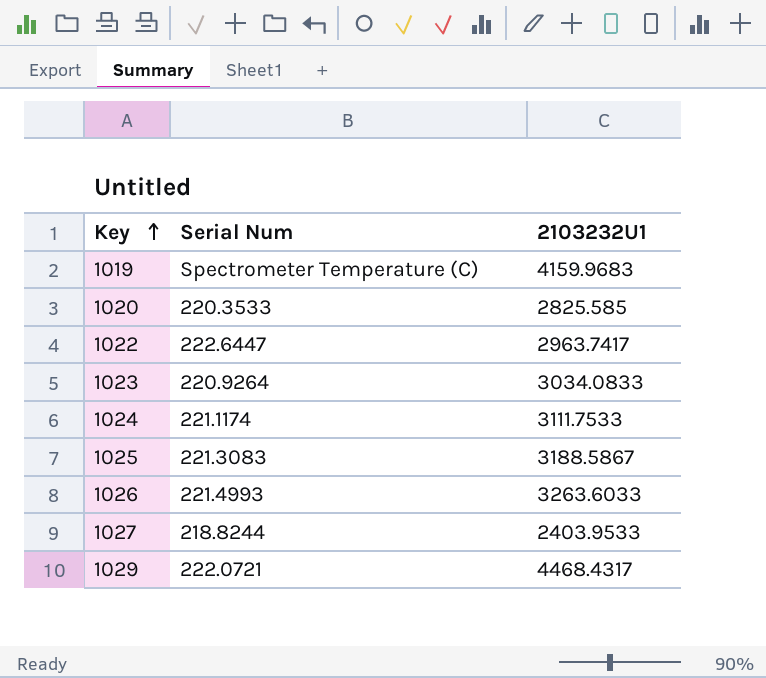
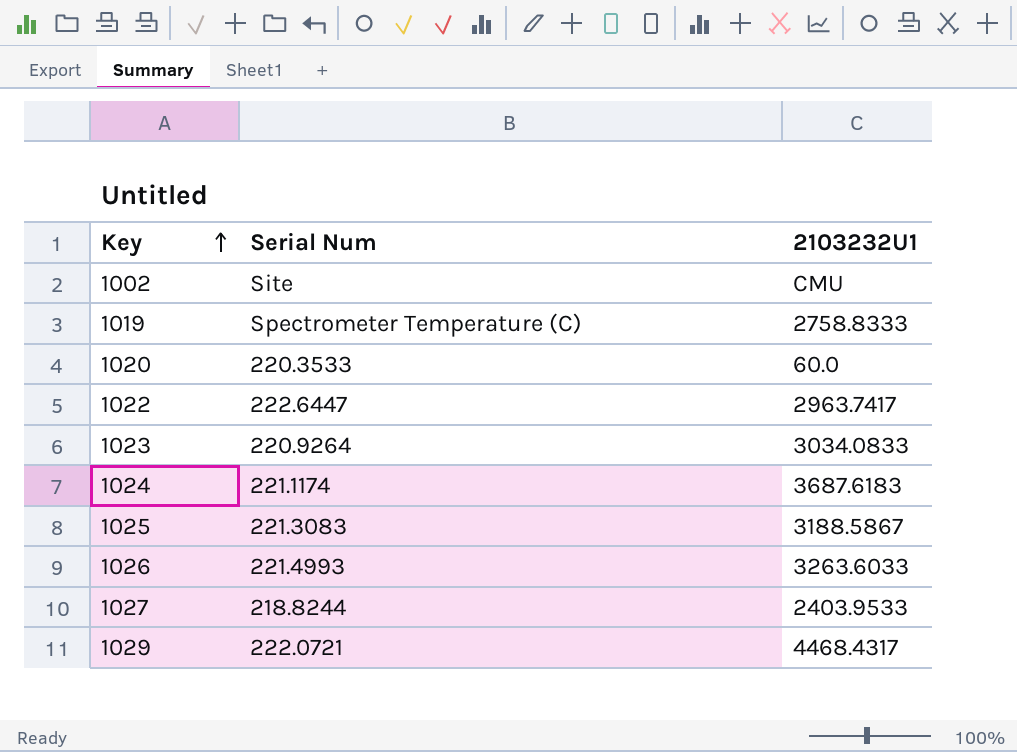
row 1002: none -> Site | CMU
1019 | 2103232U1: 4159.9683 -> 2758.8333
1020 | 2103232U1: 2825.585 -> 60.0
1024 | 2103232U1: 3111.7533 -> 3687.6183

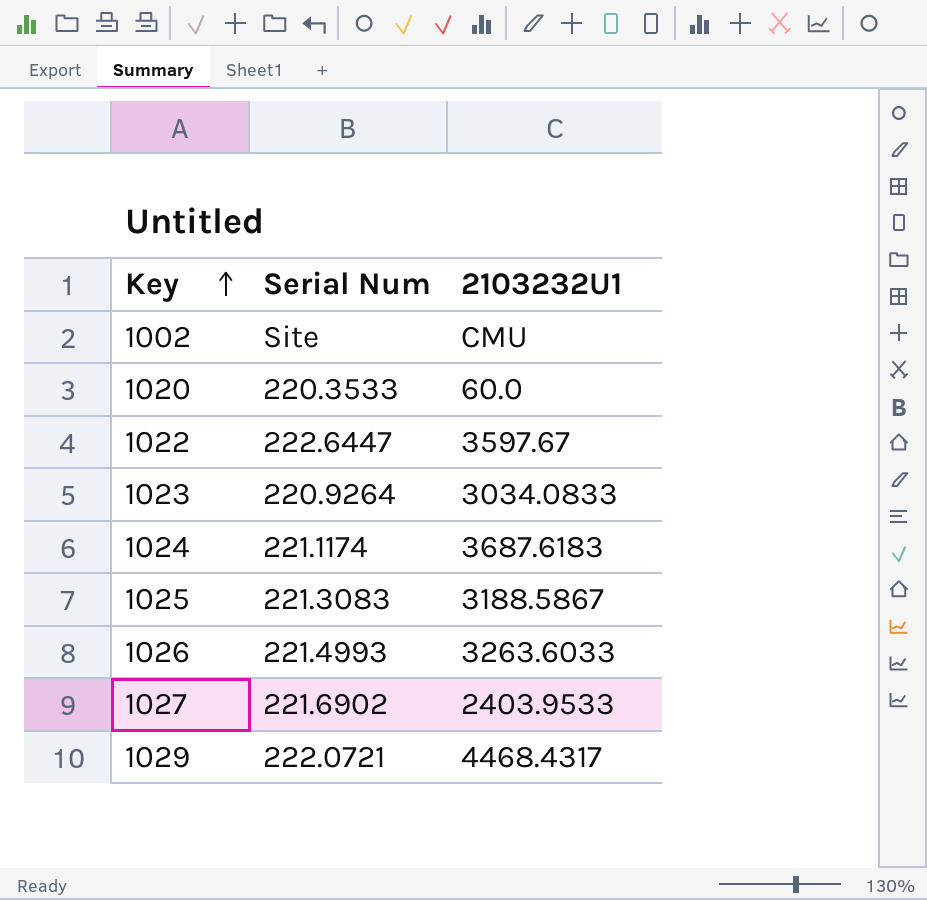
row 1019: Spectrometer Temperature (C) | 2758.8333 -> none
1022 | 2103232U1: 2963.7417 -> 3597.67
1027 | Serial Num: 218.8244 -> 221.6902

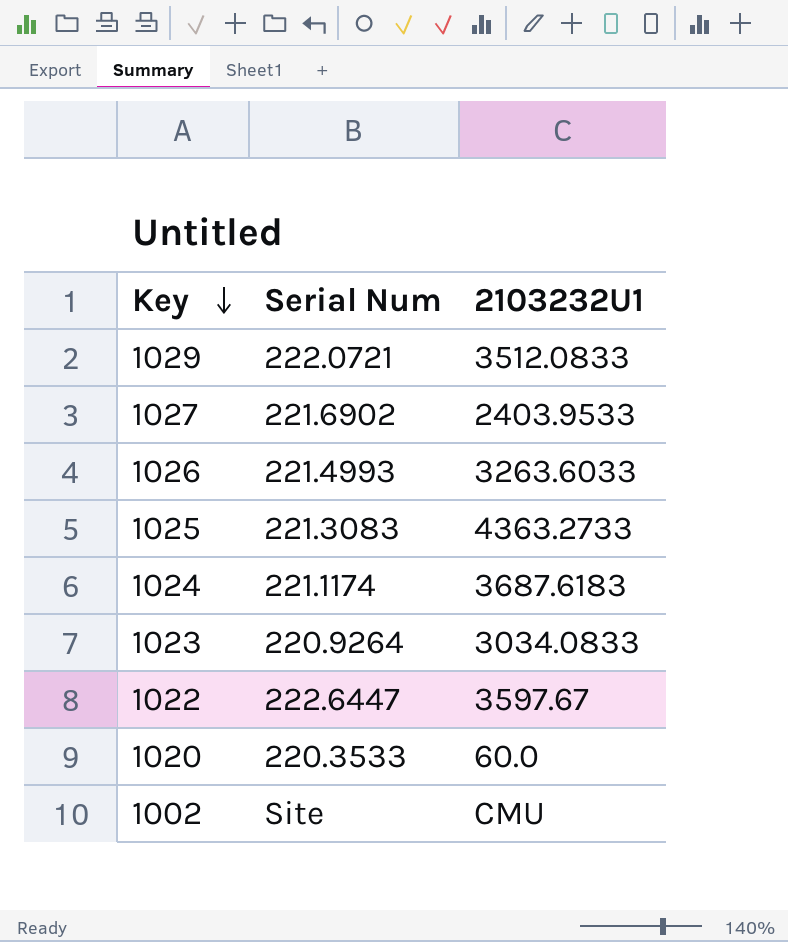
row order: Key ascending -> Key descending
1029 | 2103232U1: 4468.4317 -> 3512.0833
1025 | 2103232U1: 3188.5867 -> 4363.2733

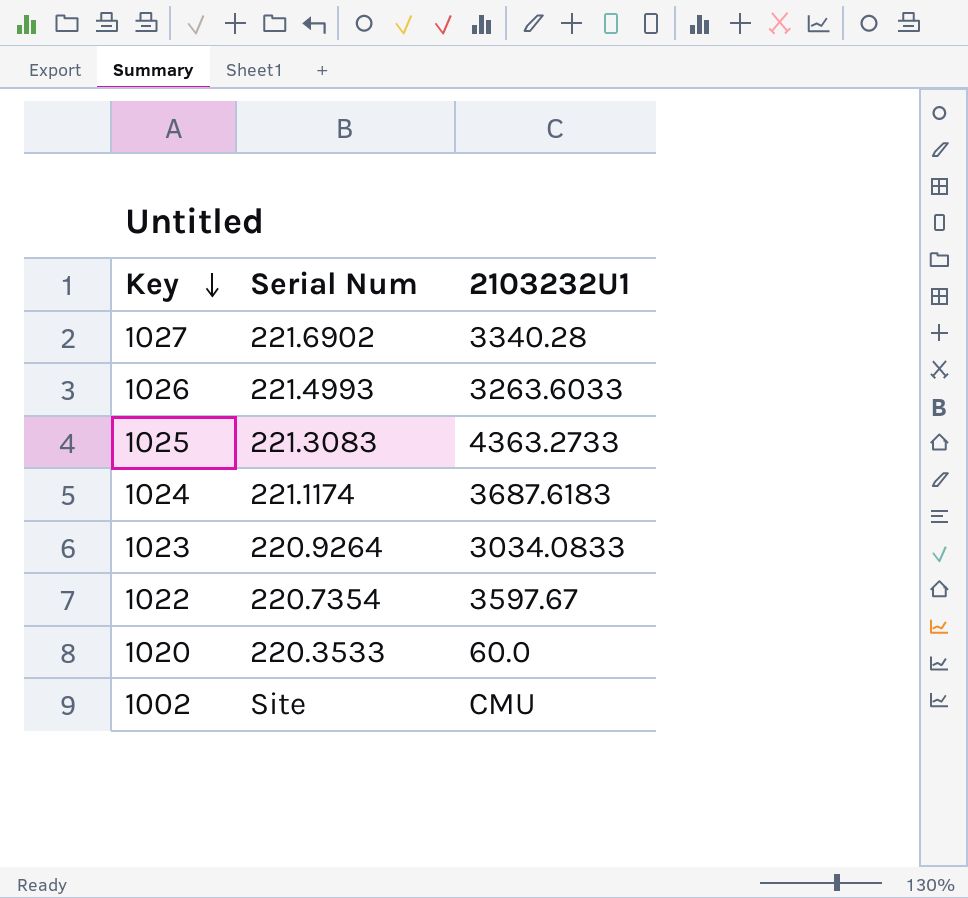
row 1029: 222.0721 | 3512.0833 -> none
1027 | 2103232U1: 2403.9533 -> 3340.28
1022 | Serial Num: 222.6447 -> 220.7354

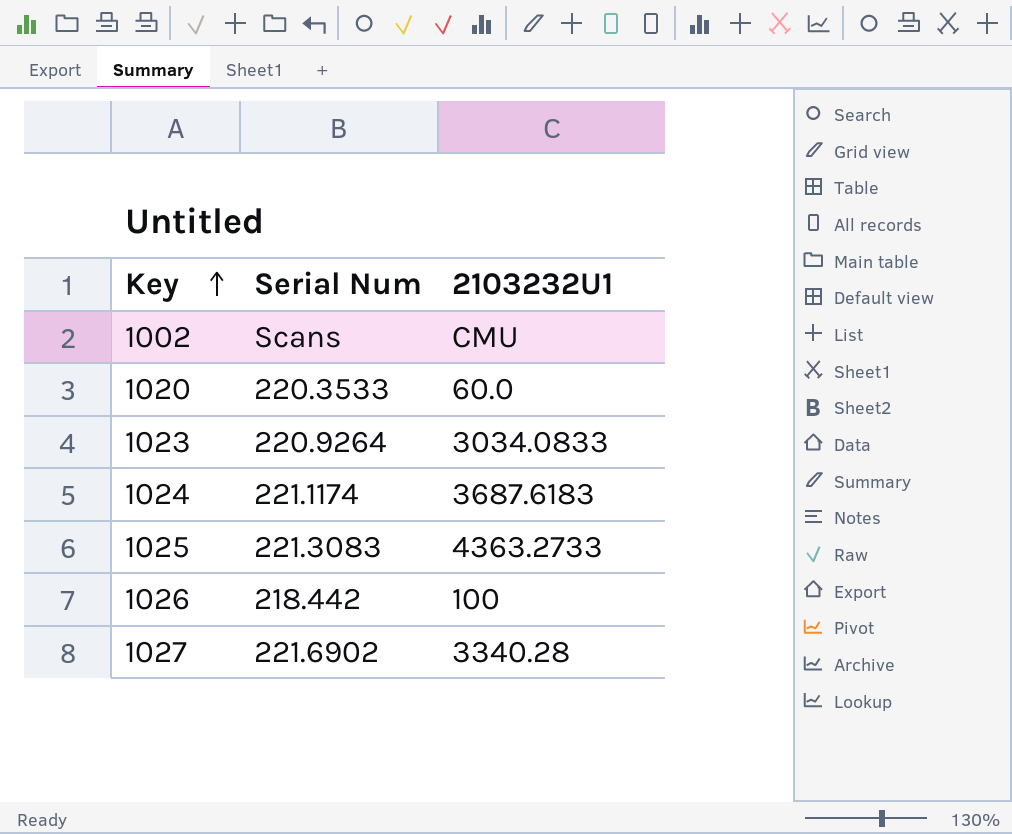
row order: Key descending -> Key ascending
row 1022: 220.7354 | 3597.67 -> none
1002 | Serial Num: Site -> Scans
1026 | Serial Num: 221.4993 -> 218.442
1026 | 2103232U1: 3263.6033 -> 100

